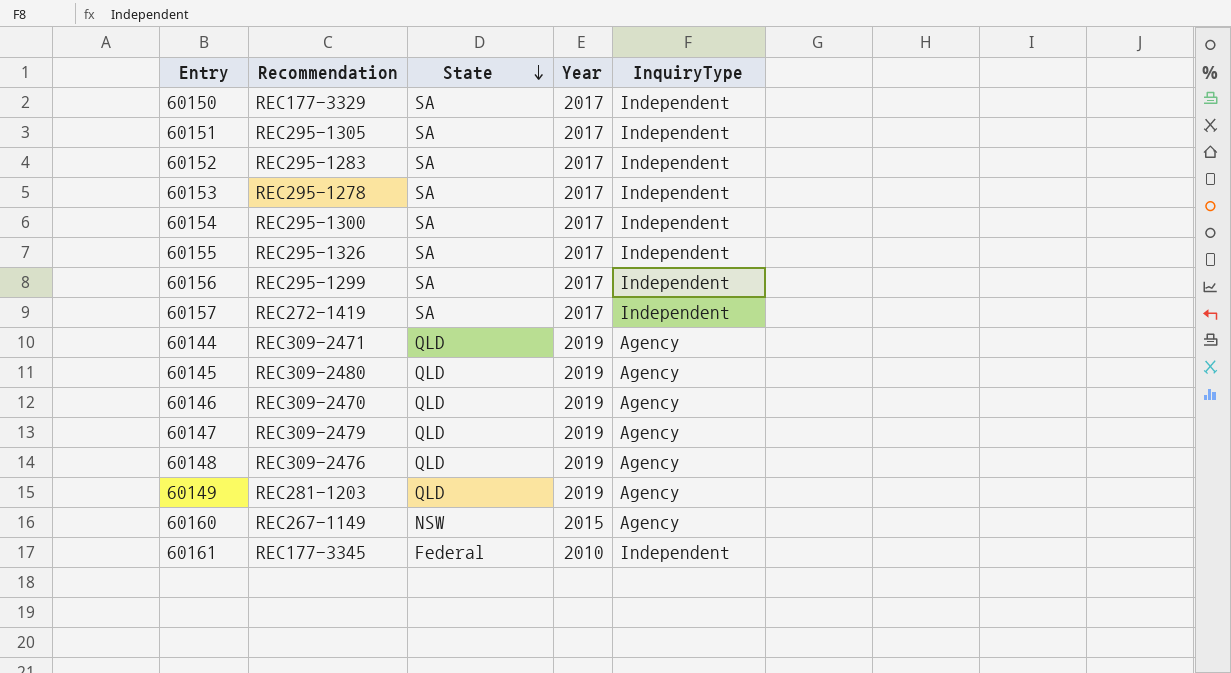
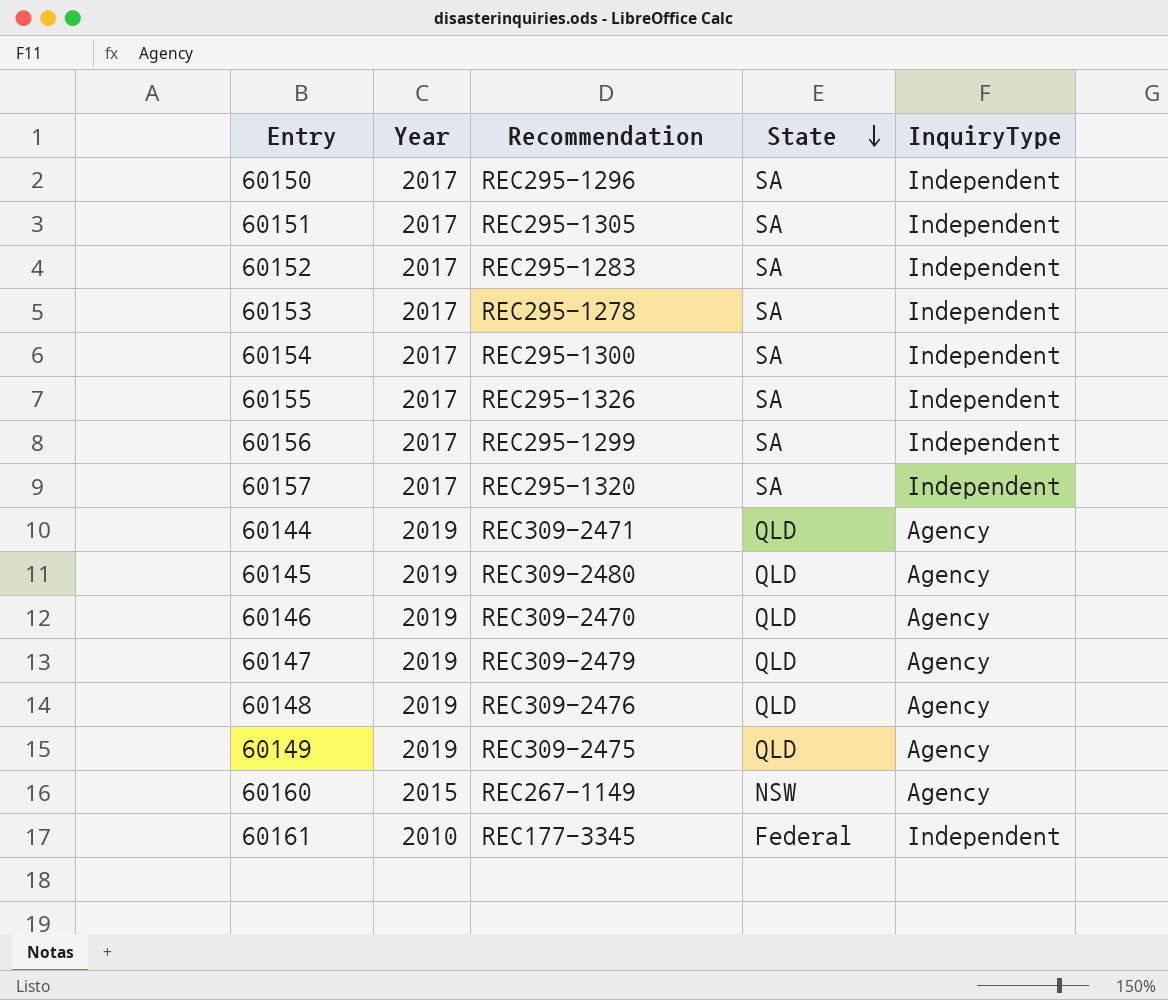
column Year | position: 4 -> 2
60150 | Recommendation: REC177-3329 -> REC295-1296
60157 | Recommendation: REC272-1419 -> REC295-1320
60149 | Recommendation: REC281-1203 -> REC309-2475

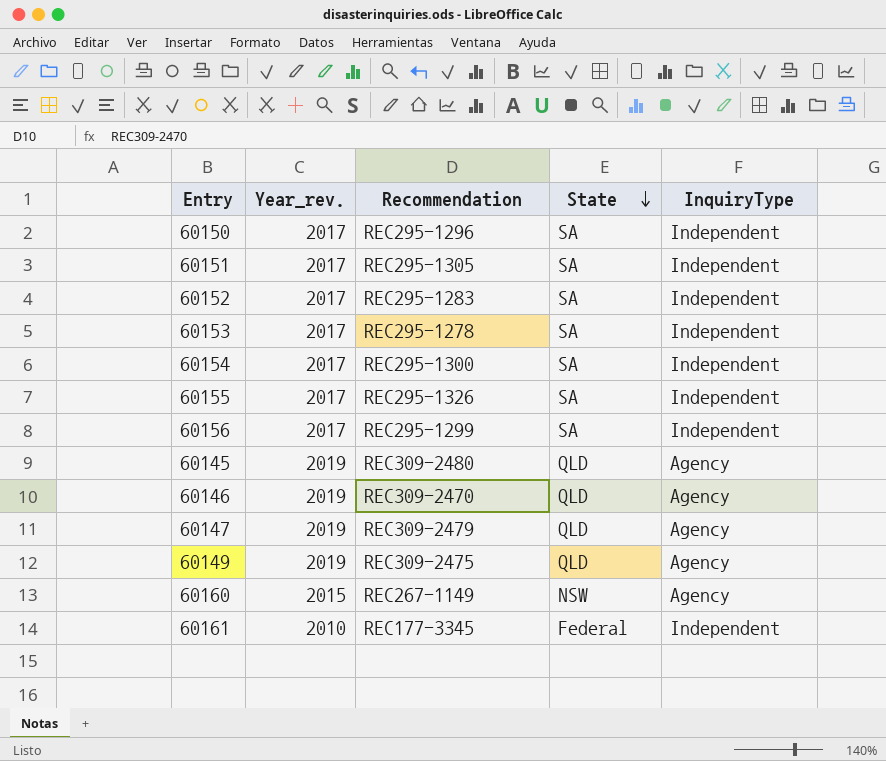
column name: Year -> Year_rev.
row 60157: 2017 | REC295-1320 | SA | Independent -> none
row 60144: 2019 | REC309-2471 | QLD | Agency -> none
row 60148: 2019 | REC309-2476 | QLD | Agency -> none

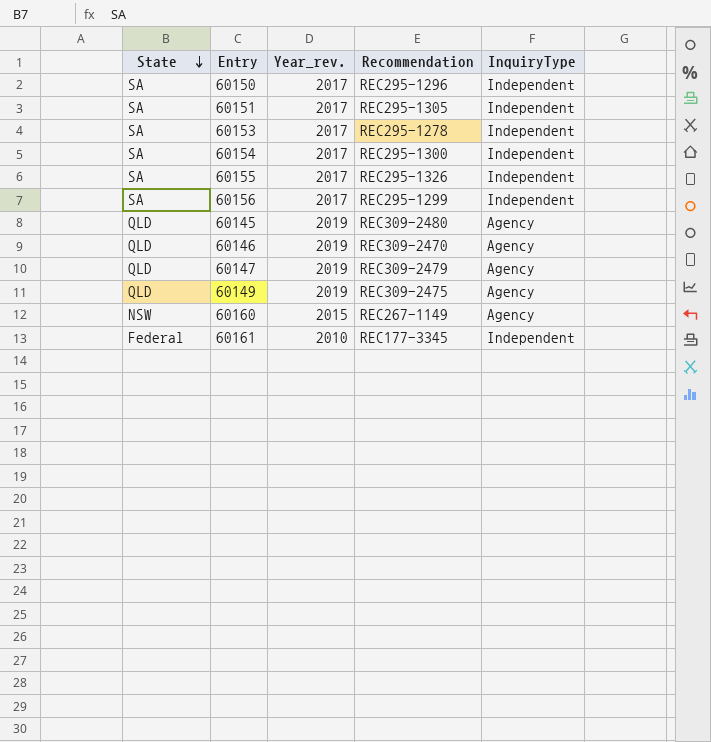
column State | position: 4 -> 1
row 60152: 2017 | REC295-1283 | SA | Independent -> none

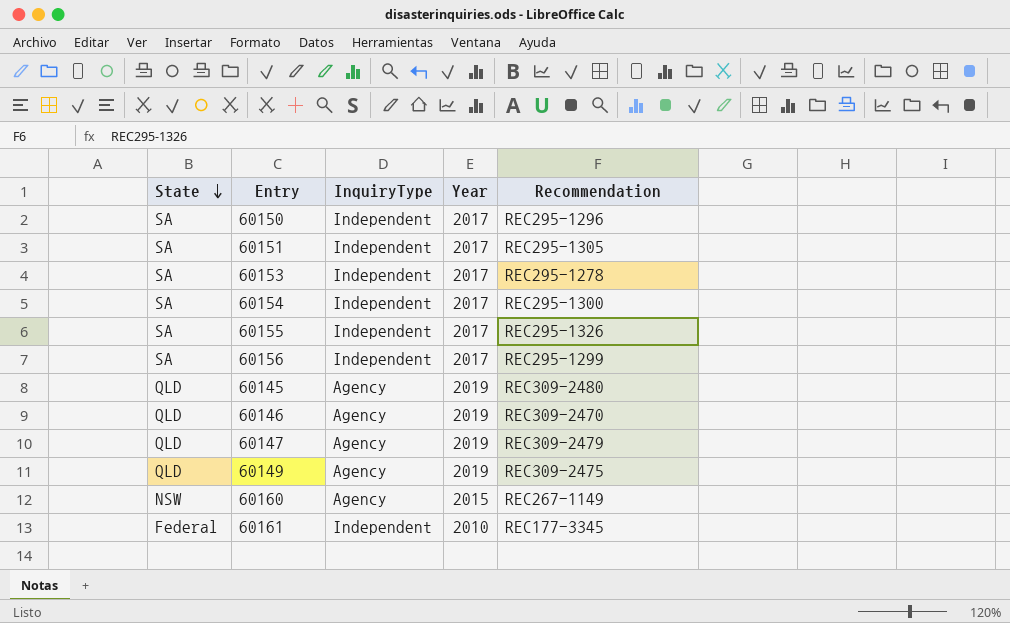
column InquiryType | position: 5 -> 3
column name: Year_rev. -> Year

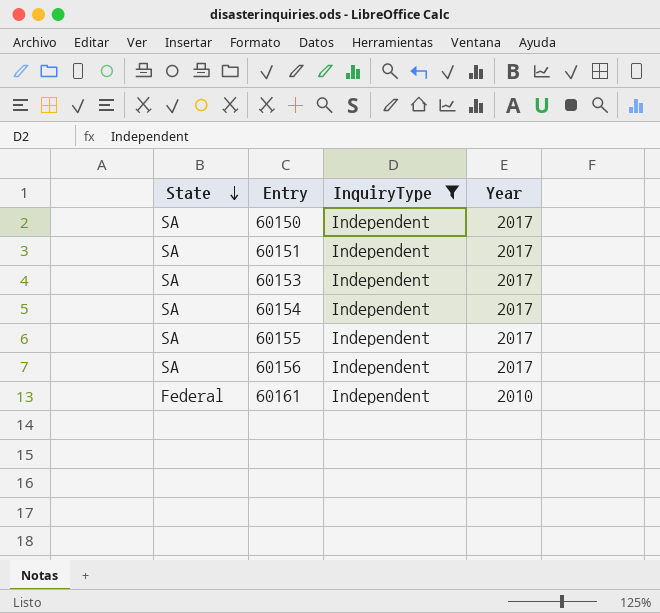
filter: none -> InquiryType = Independent
column Recommendation | position: 5 -> none

